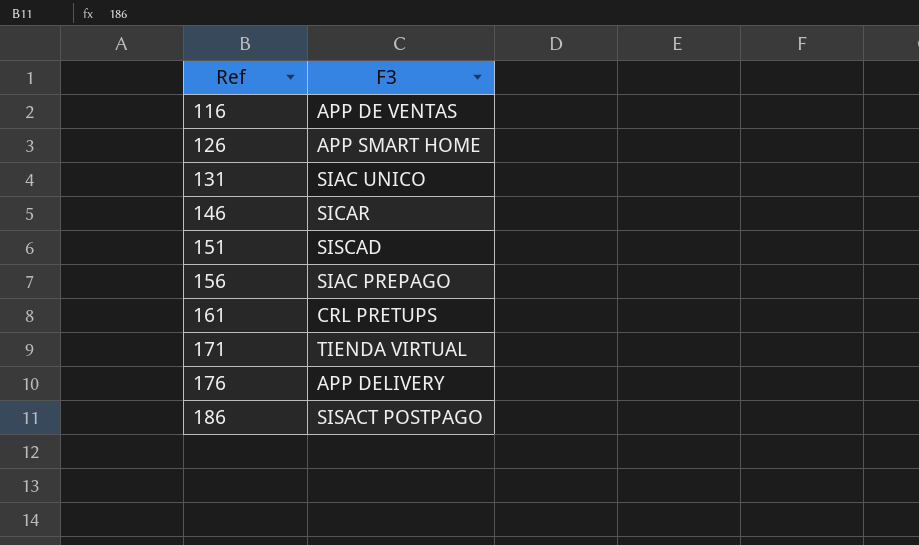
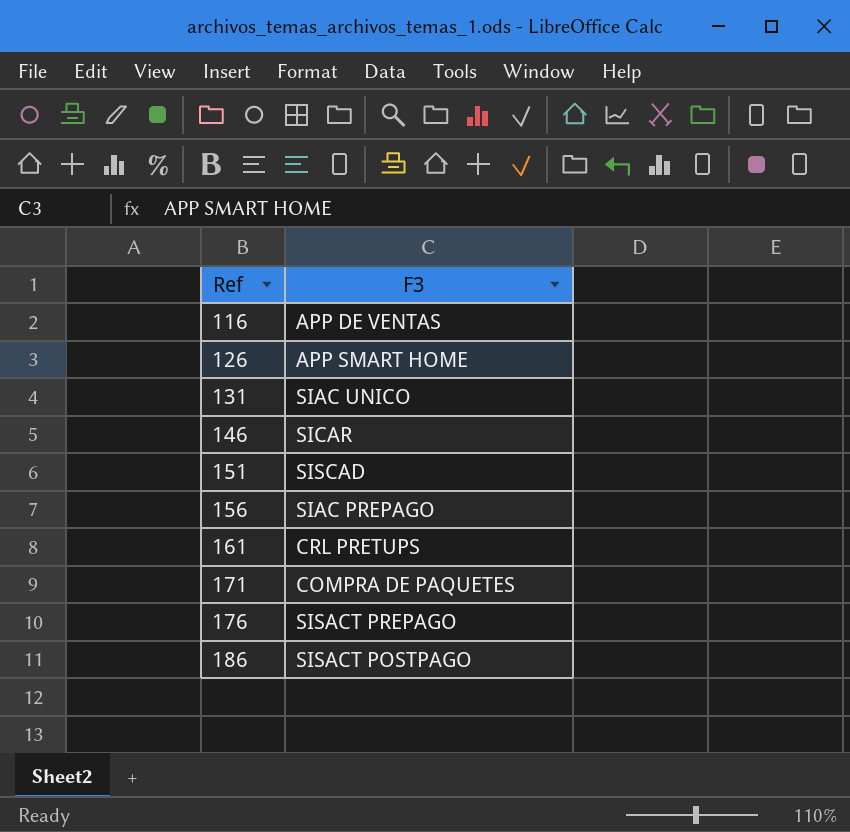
171 | F3: TIENDA VIRTUAL -> COMPRA DE PAQUETES
176 | F3: APP DELIVERY -> SISACT PREPAGO

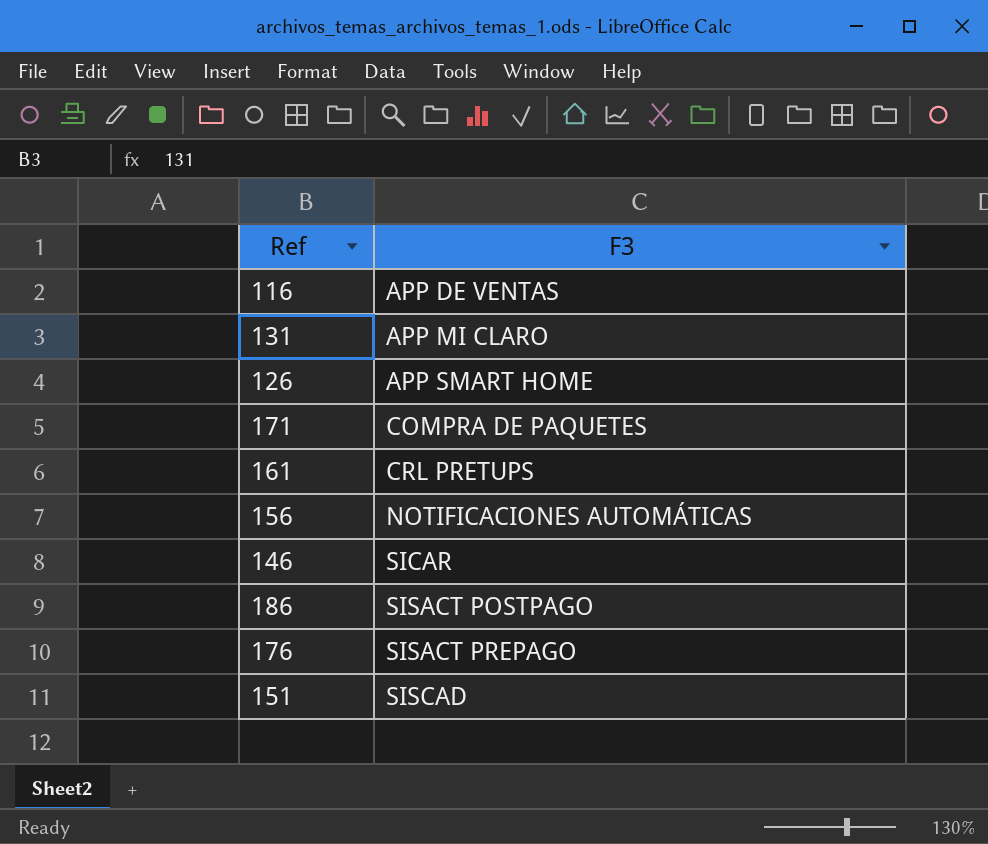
row order: Ref ascending -> F3 ascending
131 | F3: SIAC UNICO -> APP MI CLARO
156 | F3: SIAC PREPAGO -> NOTIFICACIONES AUTOMÁTICAS

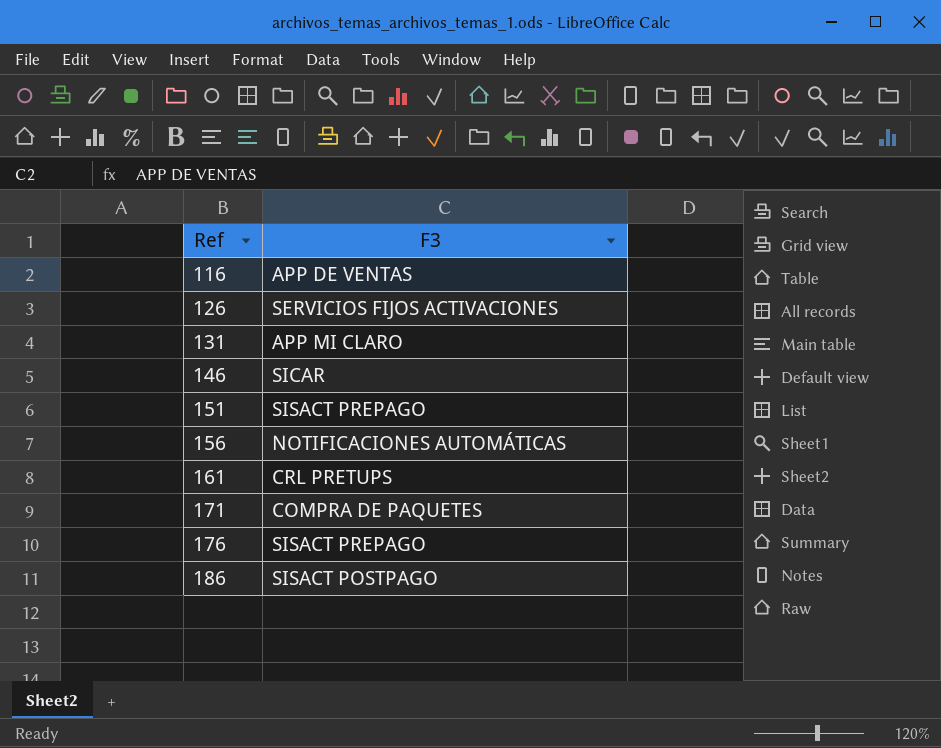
row order: F3 ascending -> Ref ascending
126 | F3: APP SMART HOME -> SERVICIOS FIJOS ACTIVACIONES
151 | F3: SISCAD -> SISACT PREPAGO

